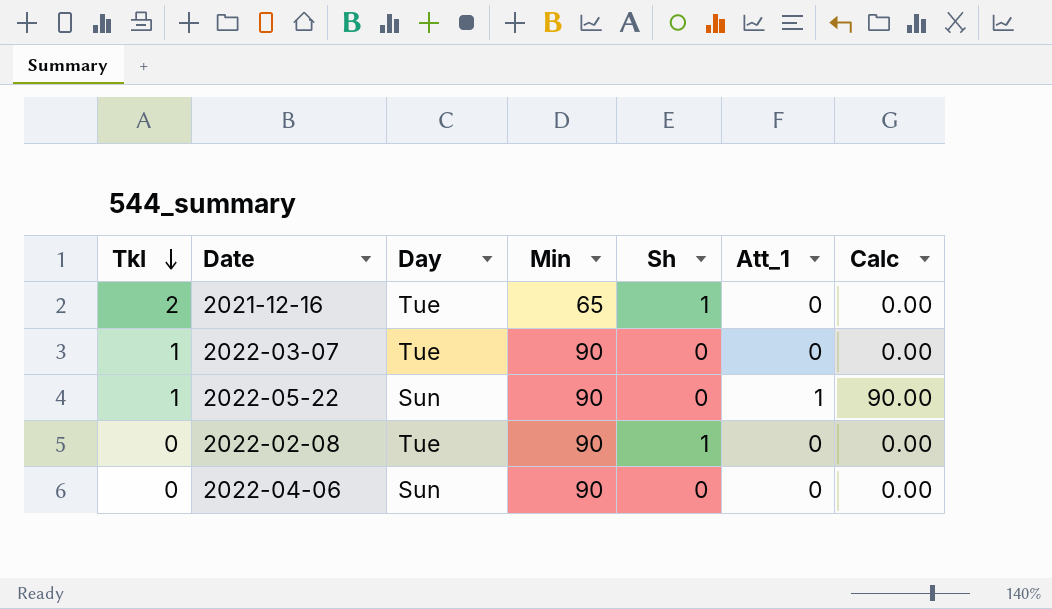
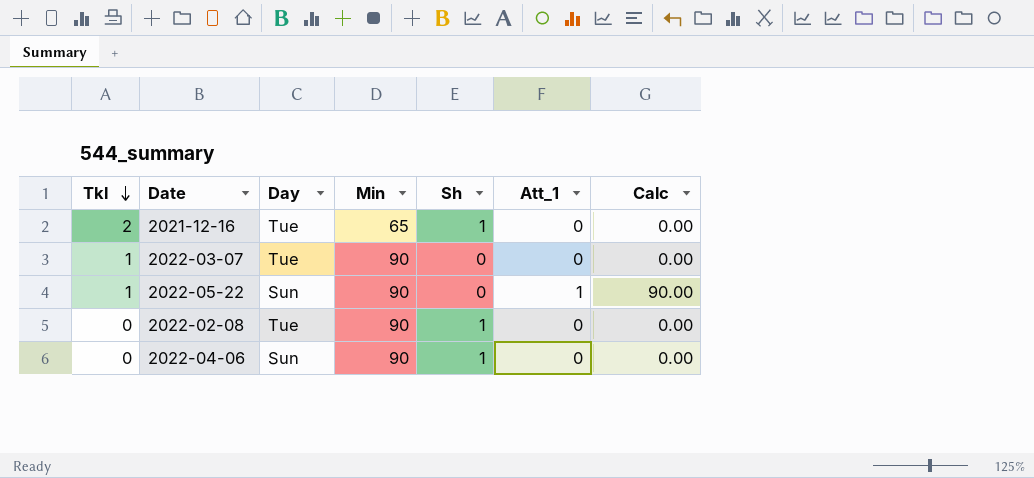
2022-04-06 | Sh: 0 -> 1

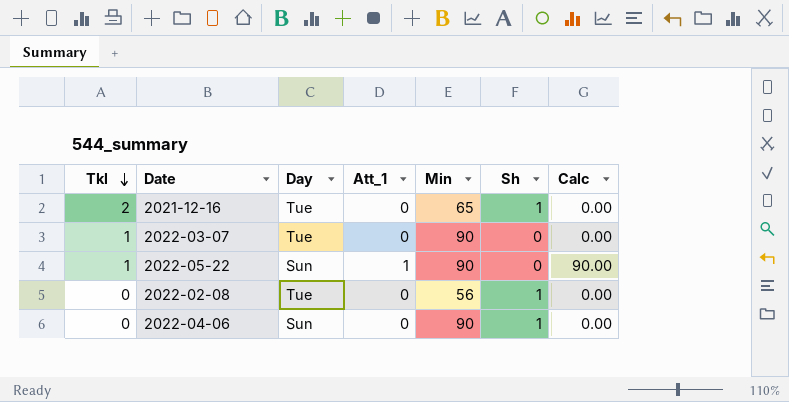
column Att_1 | position: 6 -> 4
2022-02-08 | Min: 90 -> 56

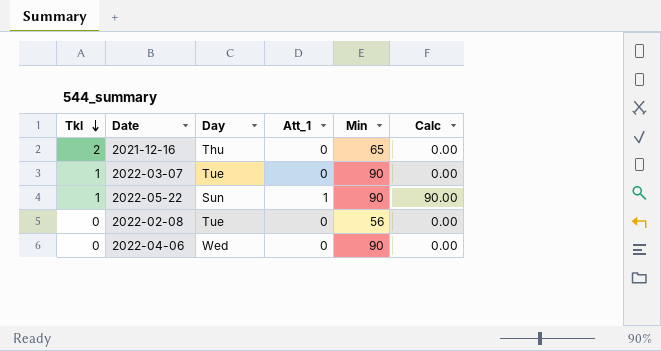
column Sh | position: 6 -> none
2021-12-16 | Day: Tue -> Thu
2022-04-06 | Day: Sun -> Wed

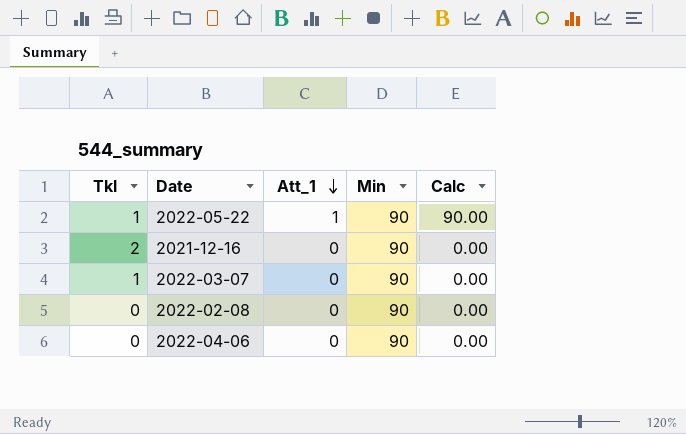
row order: Tkl descending -> Att_1 descending
column Day | position: 3 -> none
2021-12-16 | Min: 65 -> 90
2022-02-08 | Min: 56 -> 90

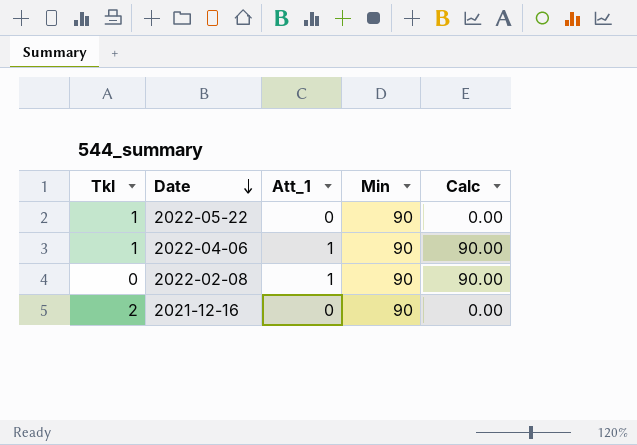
row order: Att_1 descending -> Date descending
row 2022-03-07: 1 | 0 | 90 | 0.00 -> none
2022-05-22 | Att_1: 1 -> 0
2022-05-22 | Calc: 90.00 -> 0.00
2022-04-06 | Tkl: 0 -> 1
2022-04-06 | Att_1: 0 -> 1
2022-04-06 | Calc: 0.00 -> 90.00
2022-02-08 | Att_1: 0 -> 1
2022-02-08 | Calc: 0.00 -> 90.00

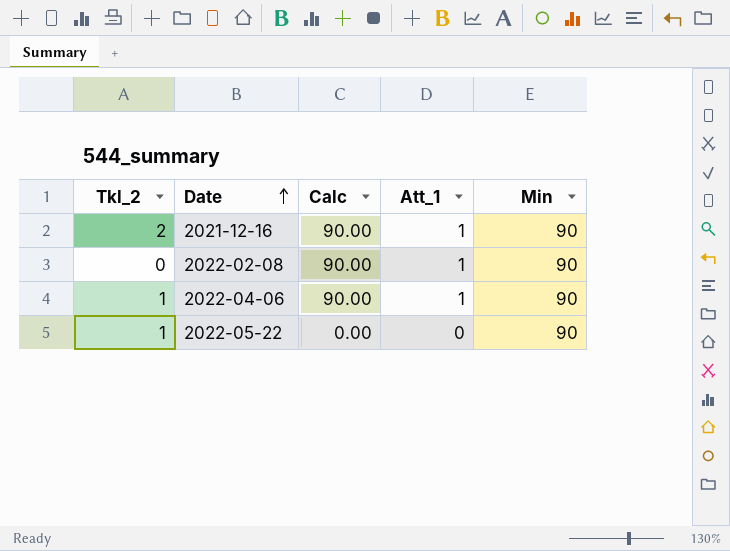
row order: Date descending -> Date ascending
column name: Tkl -> Tkl_2
column Calc | position: 5 -> 3
2021-12-16 | Calc: 0.00 -> 90.00
2021-12-16 | Att_1: 0 -> 1

